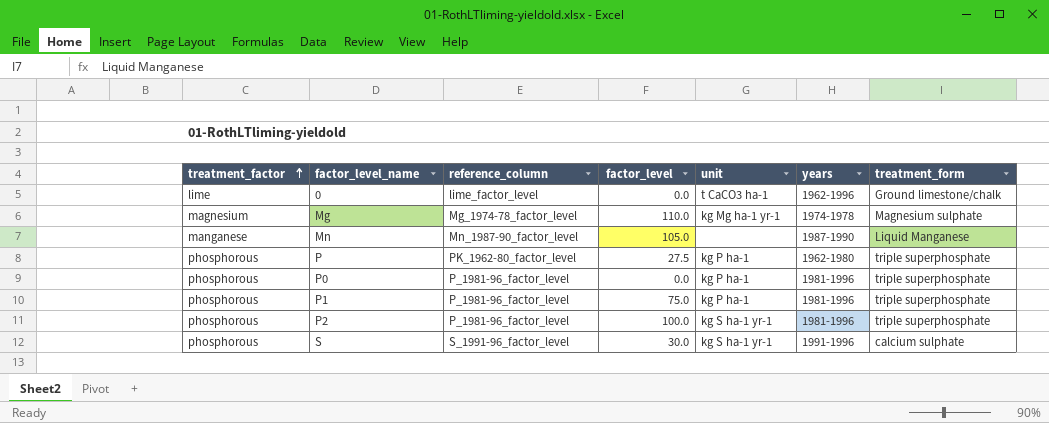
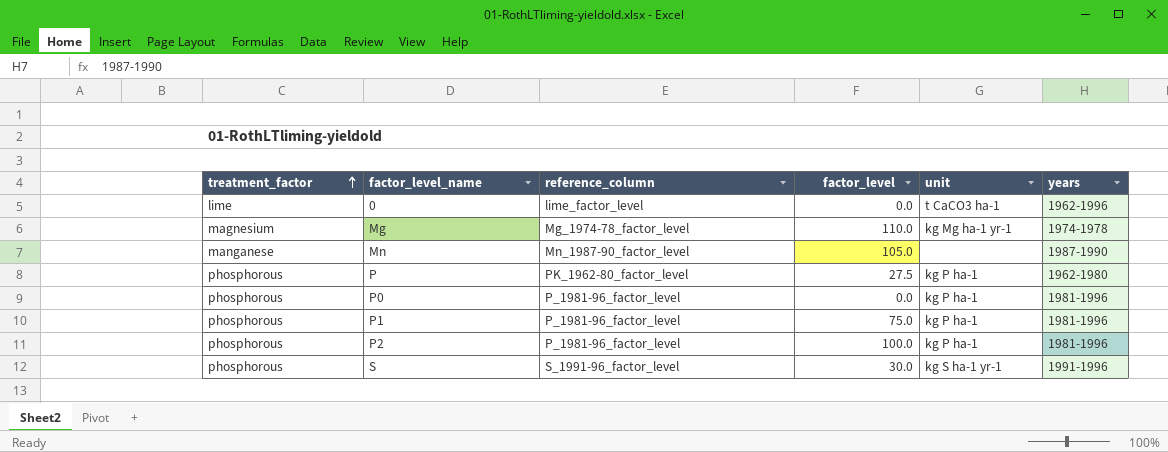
column treatment_form | position: 7 -> none
P2 | unit: kg S ha-1 yr-1 -> kg P ha-1

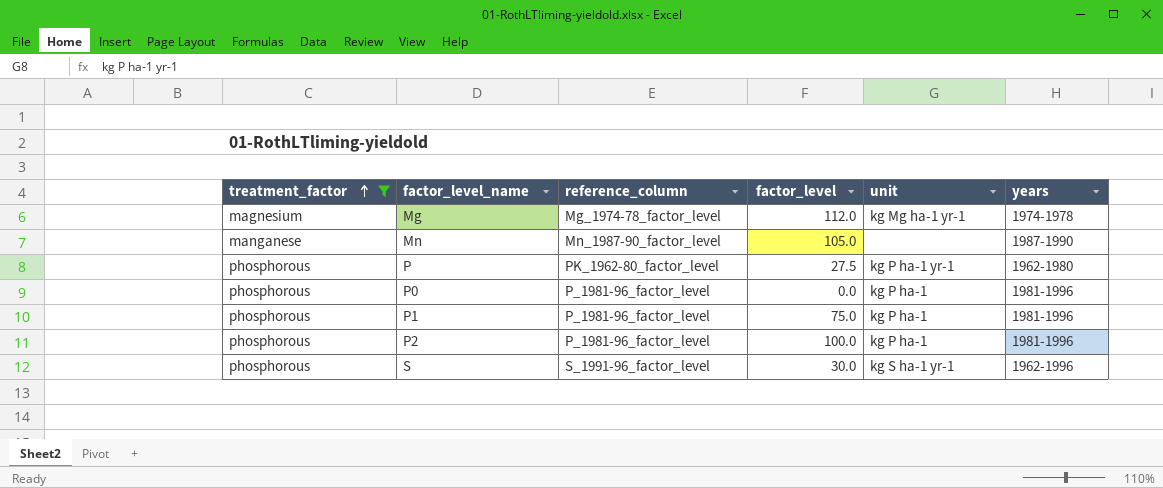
filter: none -> treatment_factor != lime
Mg | factor_level: 110.0 -> 112.0
P | unit: kg P ha-1 -> kg P ha-1 yr-1
S | years: 1991-1996 -> 1962-1996

